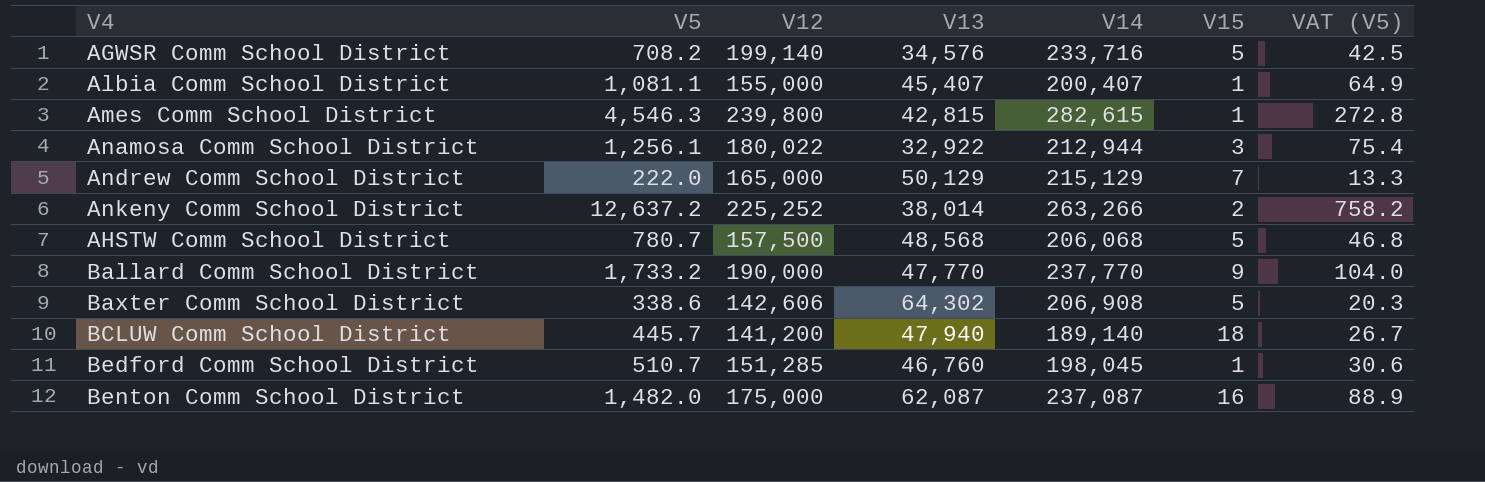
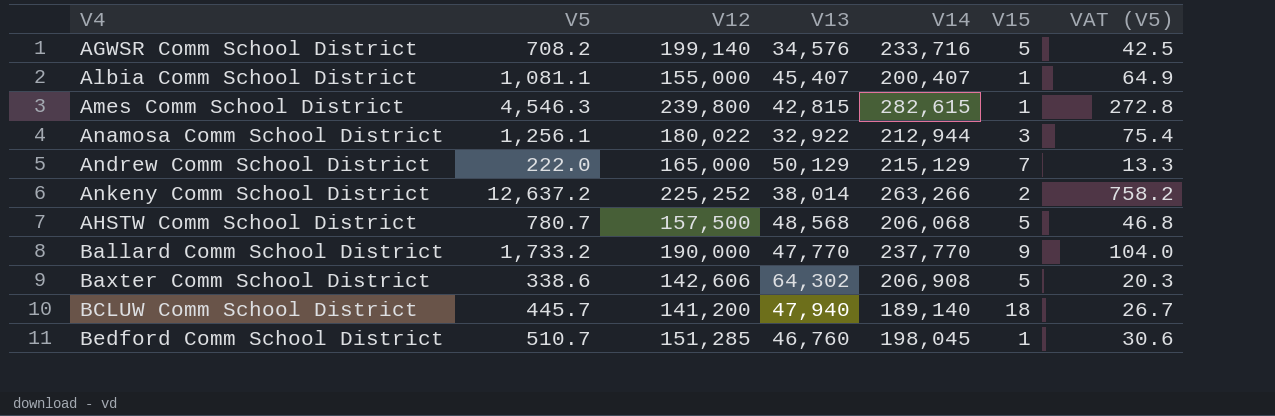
row Benton Comm School District: 1,482.0 | 175,000 | 62,087 | 237,087 | 16 | 88.9 -> none

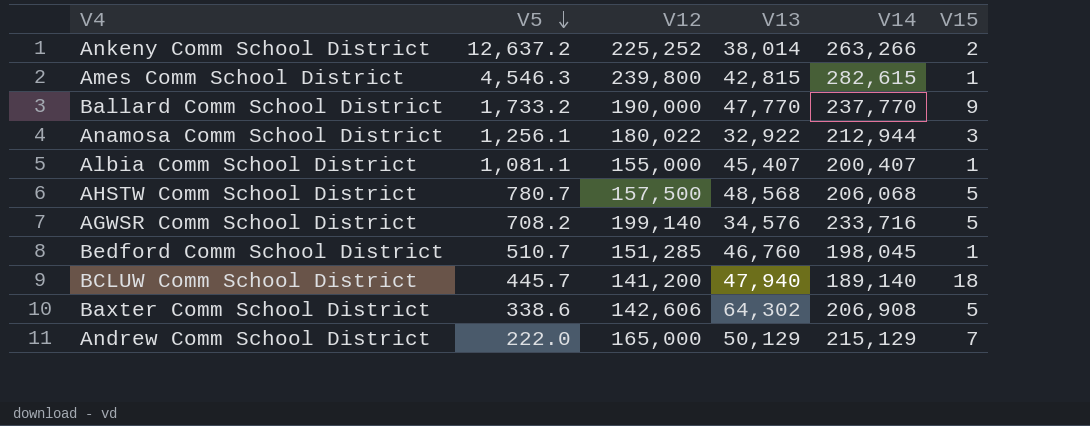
row order: none -> V5 descending
column VAT (V5) | formula: [V5] * 0.06 -> none

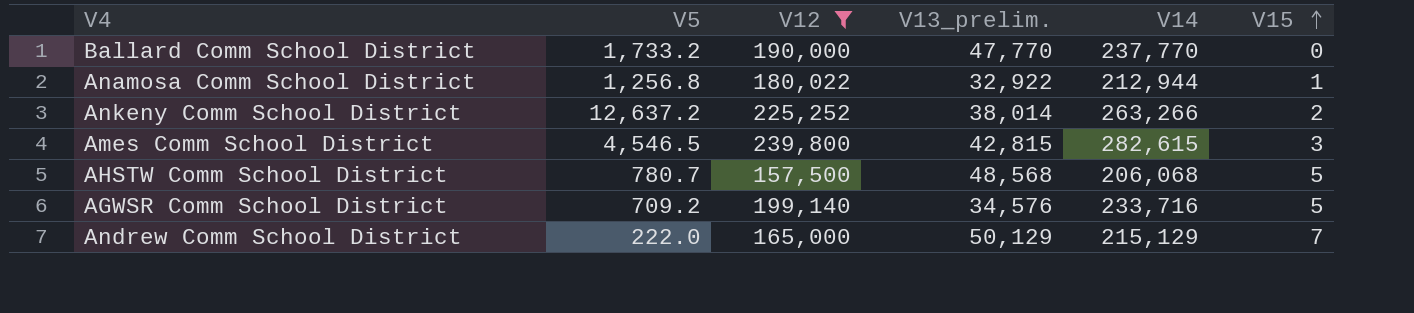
filter: none -> V12 >= 157,500
row order: V5 descending -> V15 ascending
column name: V13 -> V13_prelim.
Ballard Comm School District | V15: 9 -> 0
Anamosa Comm School District | V5: 1,256.1 -> 1,256.8
Anamosa Comm School District | V15: 3 -> 1
Ames Comm School District | V5: 4,546.3 -> 4,546.5
Ames Comm School District | V15: 1 -> 3
AGWSR Comm School District | V5: 708.2 -> 709.2

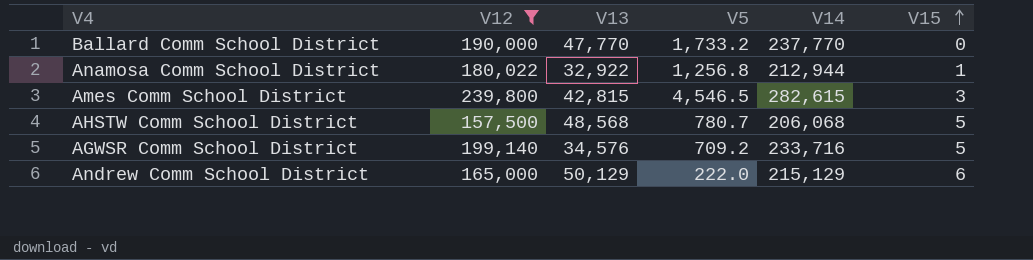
column name: V13_prelim. -> V13
column V5 | position: 2 -> 4
row Ankeny Comm School District: 12,637.2 | 225,252 | 38,014 | 263,266 | 2 -> none
Andrew Comm School District | V15: 7 -> 6

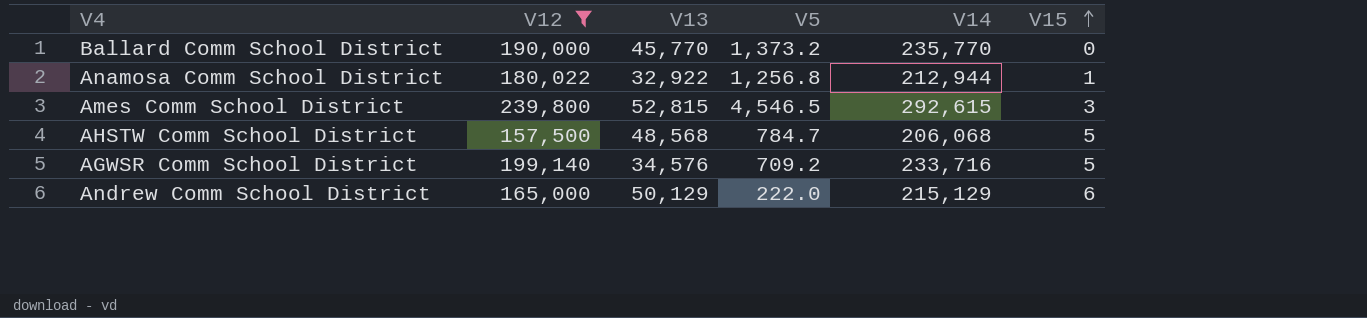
Ballard Comm School District | V13: 47,770 -> 45,770
Ballard Comm School District | V5: 1,733.2 -> 1,373.2
Ballard Comm School District | V14: 237,770 -> 235,770
Ames Comm School District | V13: 42,815 -> 52,815
Ames Comm School District | V14: 282,615 -> 292,615
AHSTW Comm School District | V5: 780.7 -> 784.7

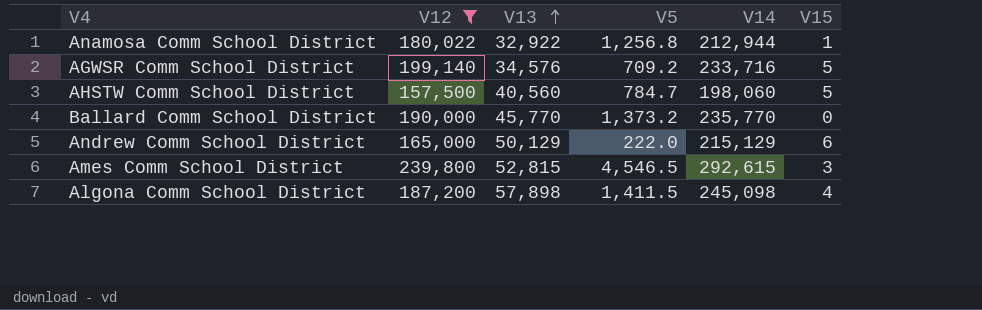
row order: V15 ascending -> V13 ascending
AHSTW Comm School District | V13: 48,568 -> 40,560
AHSTW Comm School District | V14: 206,068 -> 198,060
row Algona Comm School District: none -> 187,200 | 57,898 | 1,411.5 | 245,098 | 4

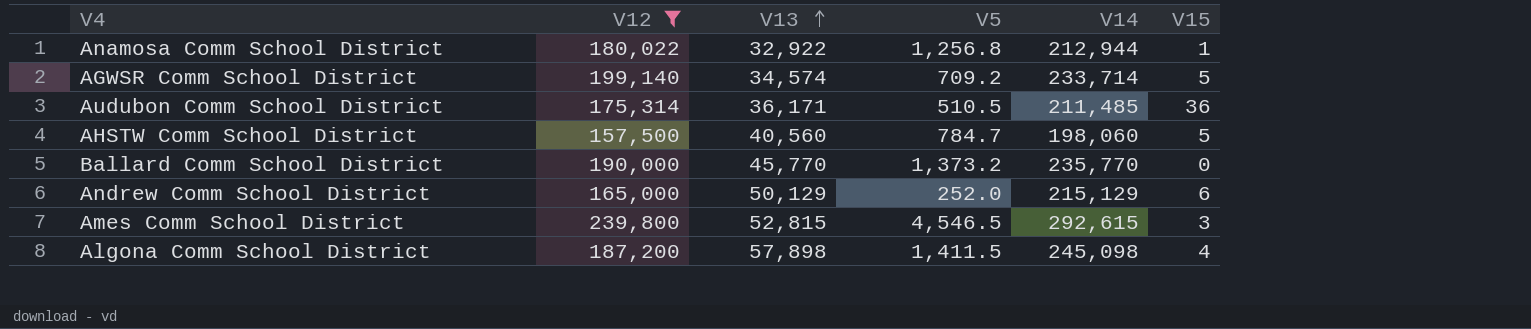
AGWSR Comm School District | V13: 34,576 -> 34,574
AGWSR Comm School District | V14: 233,716 -> 233,714
row Audubon Comm School District: none -> 175,314 | 36,171 | 510.5 | 211,485 | 36
Andrew Comm School District | V5: 222.0 -> 252.0

